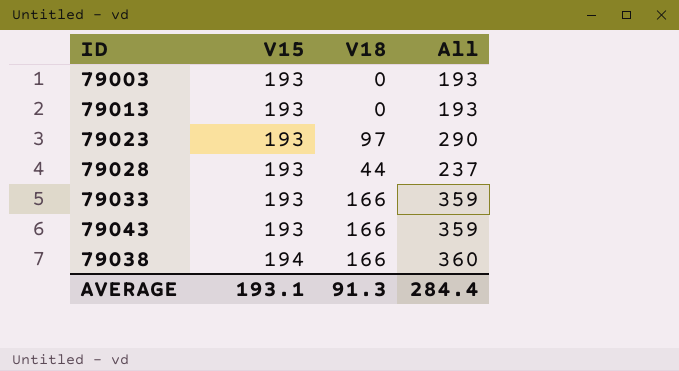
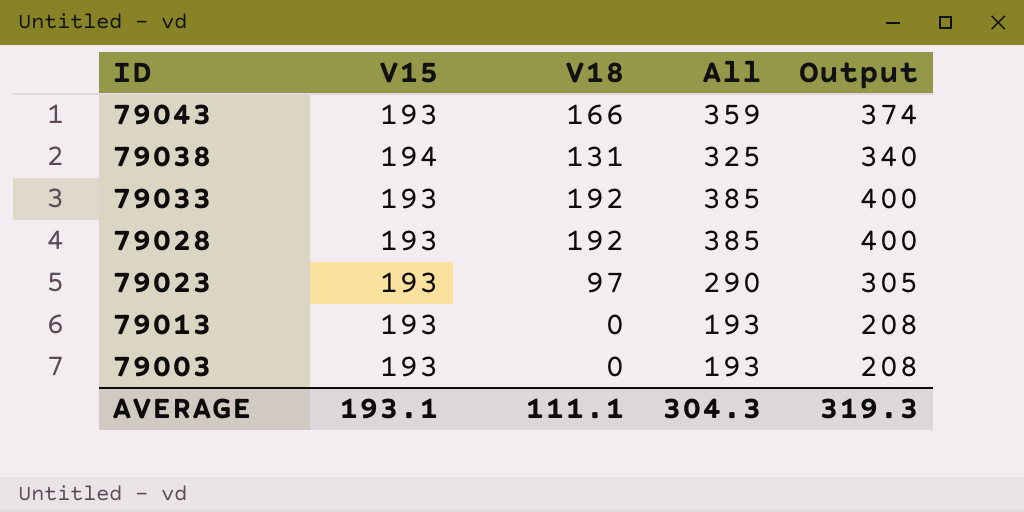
row order: V15 ascending -> ID descending
column Output | formula: none -> [All] + 15
79038 | V18: 166 -> 131
79038 | All: 360 -> 325
79033 | V18: 166 -> 192
79033 | All: 359 -> 385
79028 | V18: 44 -> 192
79028 | All: 237 -> 385
AVERAGE | V18: 91.3 -> 111.1
AVERAGE | All: 284.4 -> 304.3

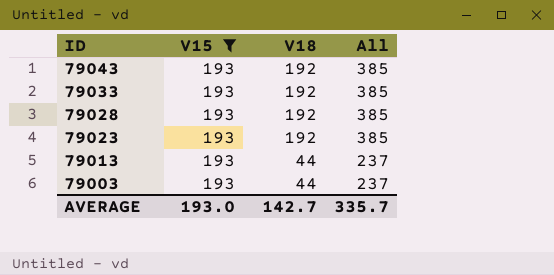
filter: none -> V15 = 193
column Output | formula: [All] + 15 -> none
79043 | V18: 166 -> 192
79043 | All: 359 -> 385
79023 | V18: 97 -> 192
79023 | All: 290 -> 385
79013 | V18: 0 -> 44
79013 | All: 193 -> 237
79003 | V18: 0 -> 44
79003 | All: 193 -> 237
AVERAGE | V15: 193.1 -> 193.0
AVERAGE | V18: 111.1 -> 142.7
AVERAGE | All: 304.3 -> 335.7

